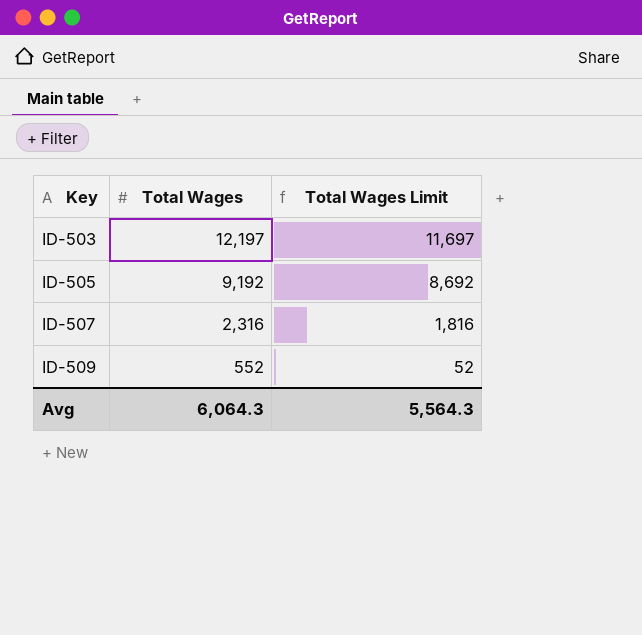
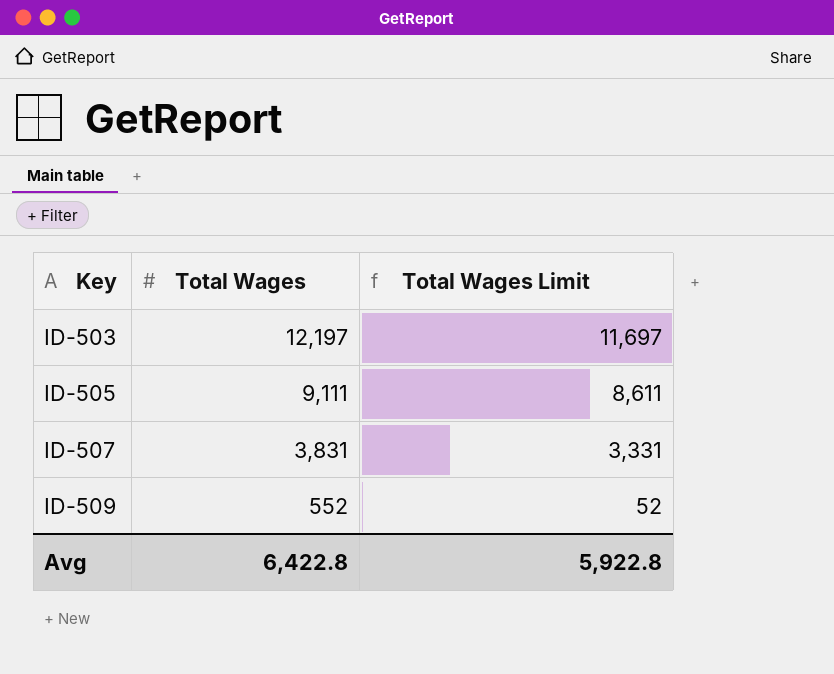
ID-505 | Total Wages: 9,192 -> 9,111
ID-505 | Total Wages Limit: 8,692 -> 8,611
ID-507 | Total Wages: 2,316 -> 3,831
ID-507 | Total Wages Limit: 1,816 -> 3,331
Avg | Total Wages: 6,064.3 -> 6,422.8
Avg | Total Wages Limit: 5,564.3 -> 5,922.8

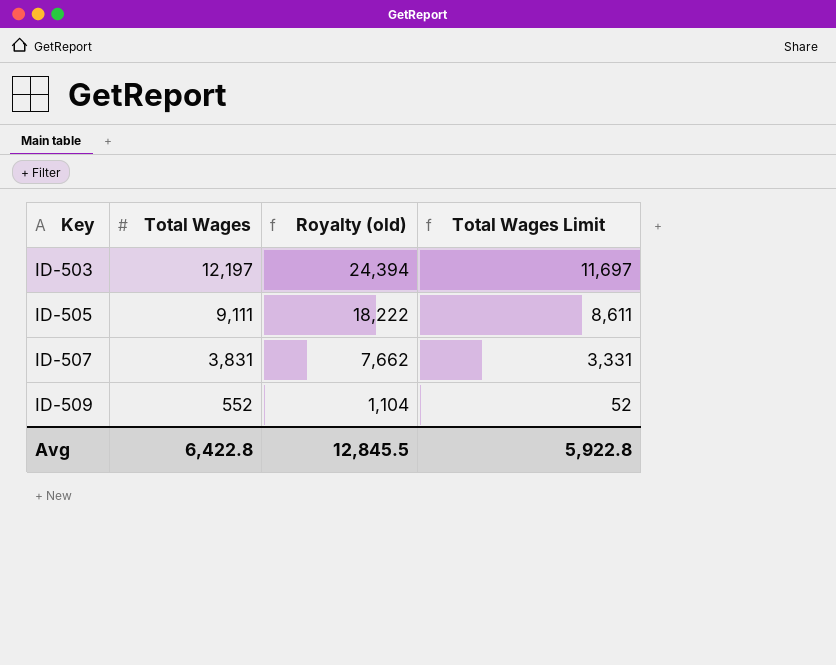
column Royalty (old) | formula: none -> [Total Wages] * 2

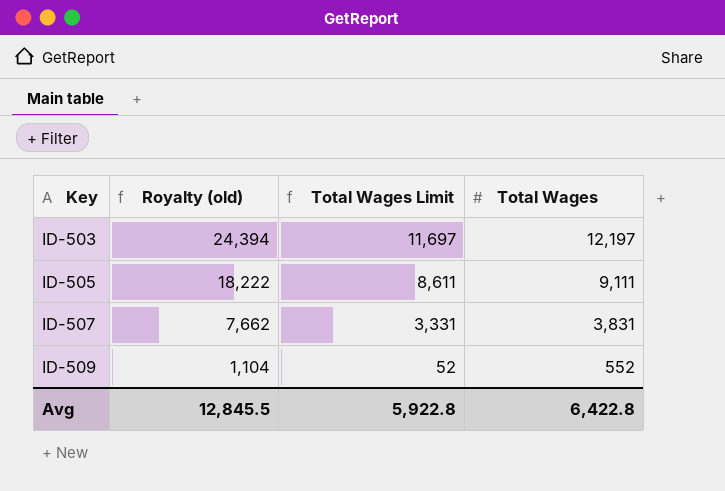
column Total Wages | position: 2 -> 4

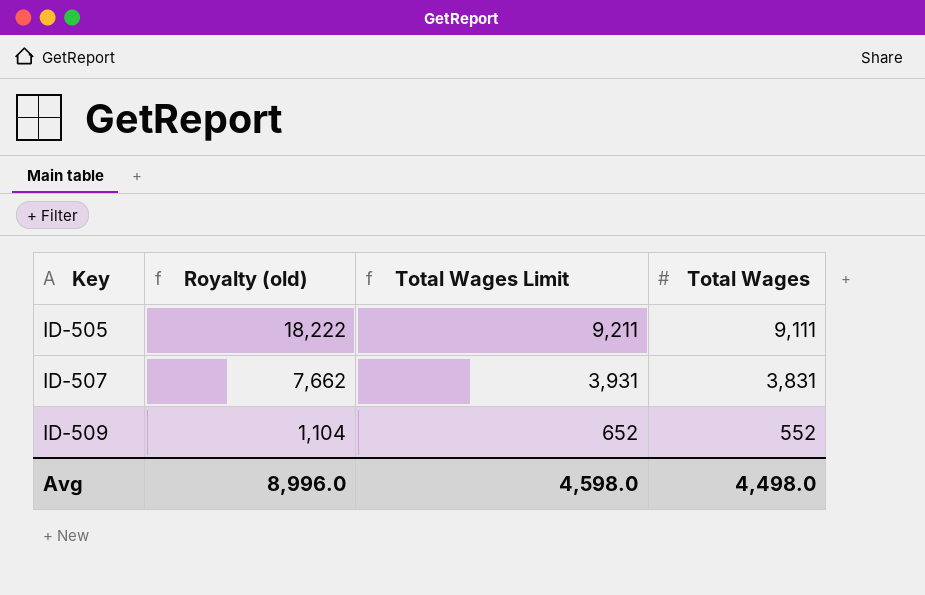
column Total Wages Limit | formula: [Total Wages] - 500 -> [Total Wages] + 100
row ID-503: 24,394 | 11,697 | 12,197 -> none
Avg | Royalty (old): 12,845.5 -> 8,996.0
Avg | Total Wages Limit: 5,922.8 -> 4,598.0
Avg | Total Wages: 6,422.8 -> 4,498.0

